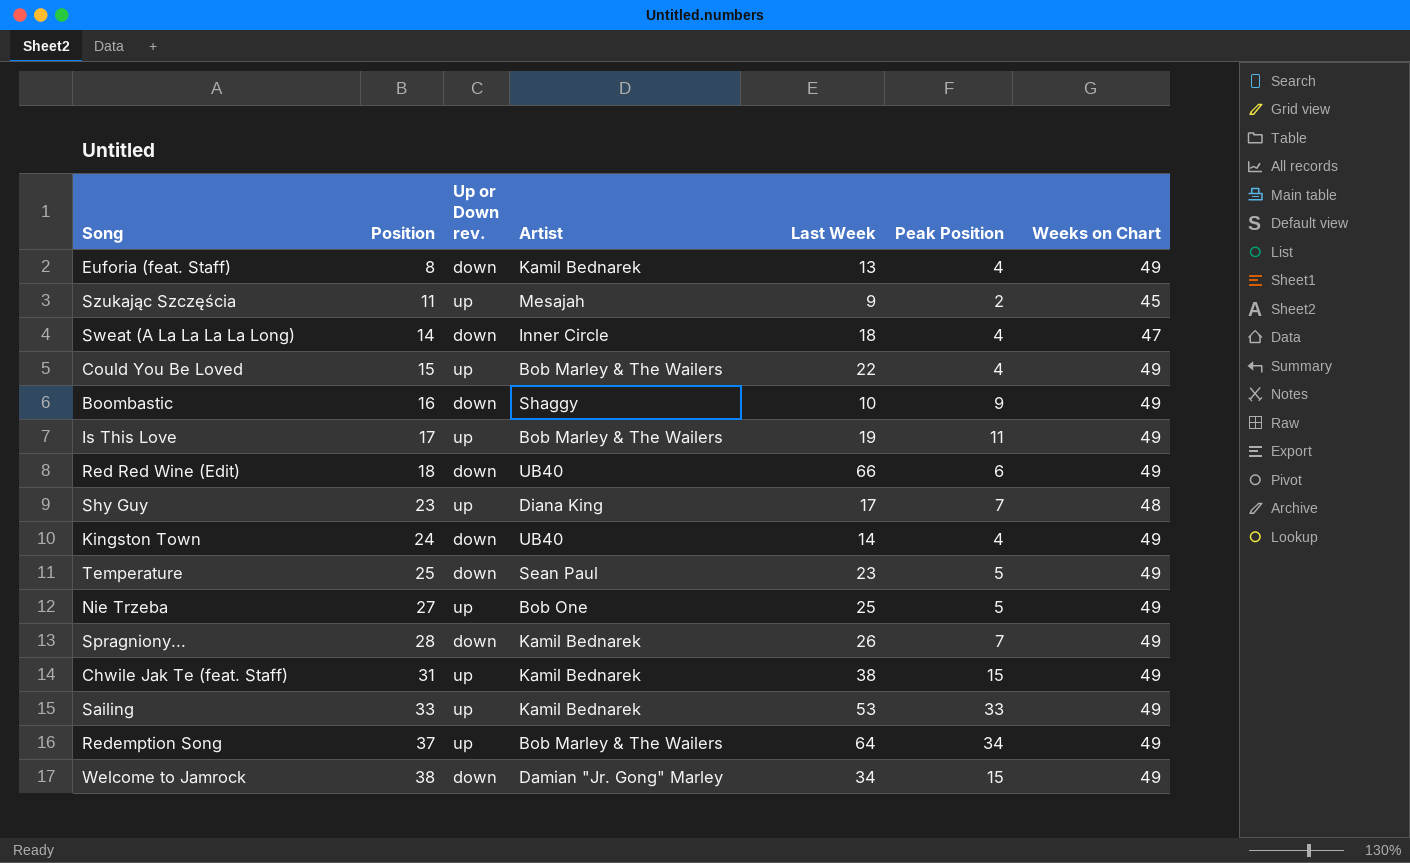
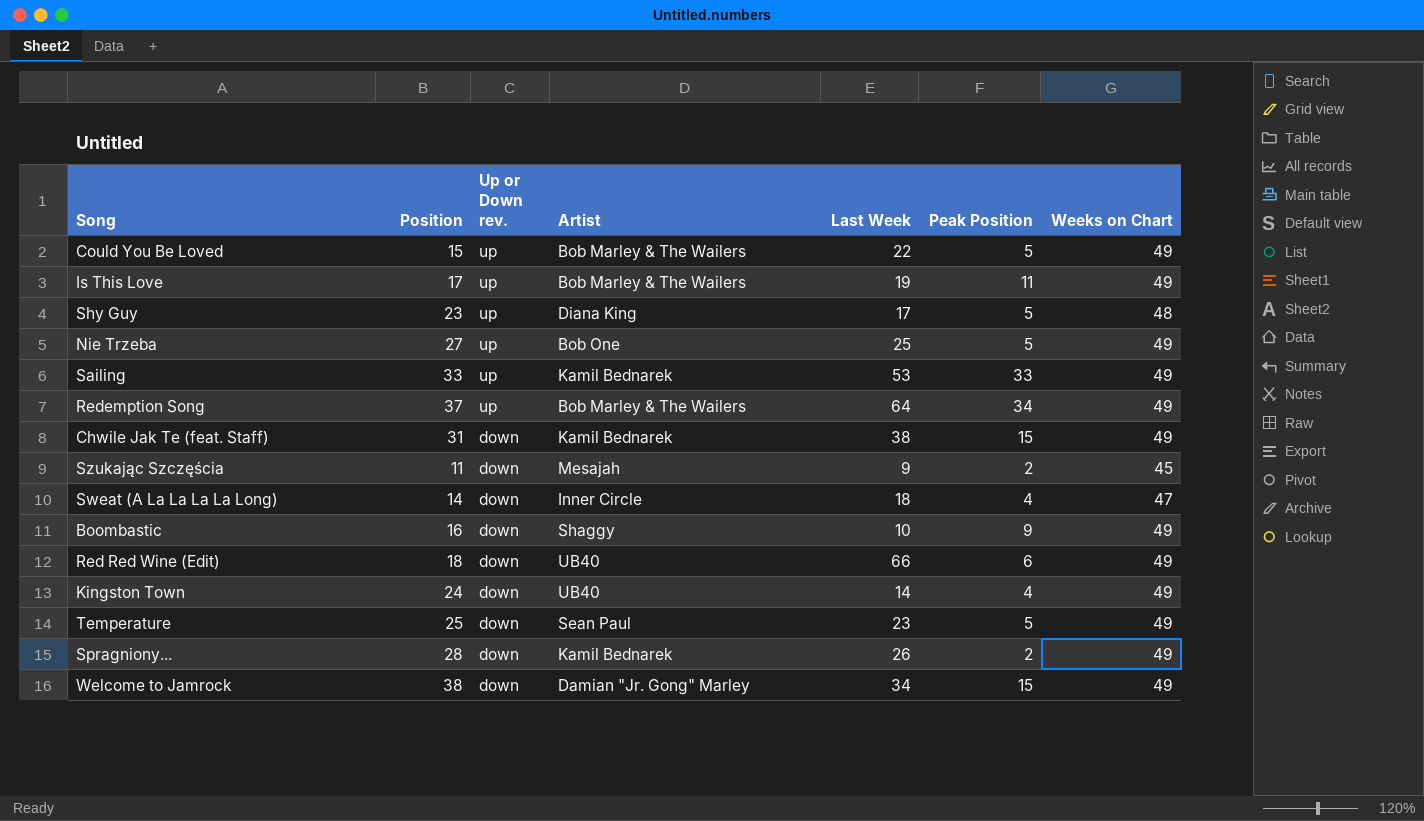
row order: Position ascending -> Up or Down rev. descending
row Euforia (feat. Staff): 8 | down | Kamil Bednarek | 13 | 4 | 49 -> none
Could You Be Loved | Peak Position: 4 -> 5
Shy Guy | Peak Position: 7 -> 5
Chwile Jak Te (feat. Staff) | Up or Down rev.: up -> down
Szukając Szczęścia | Up or Down rev.: up -> down
Spragniony... | Peak Position: 7 -> 2

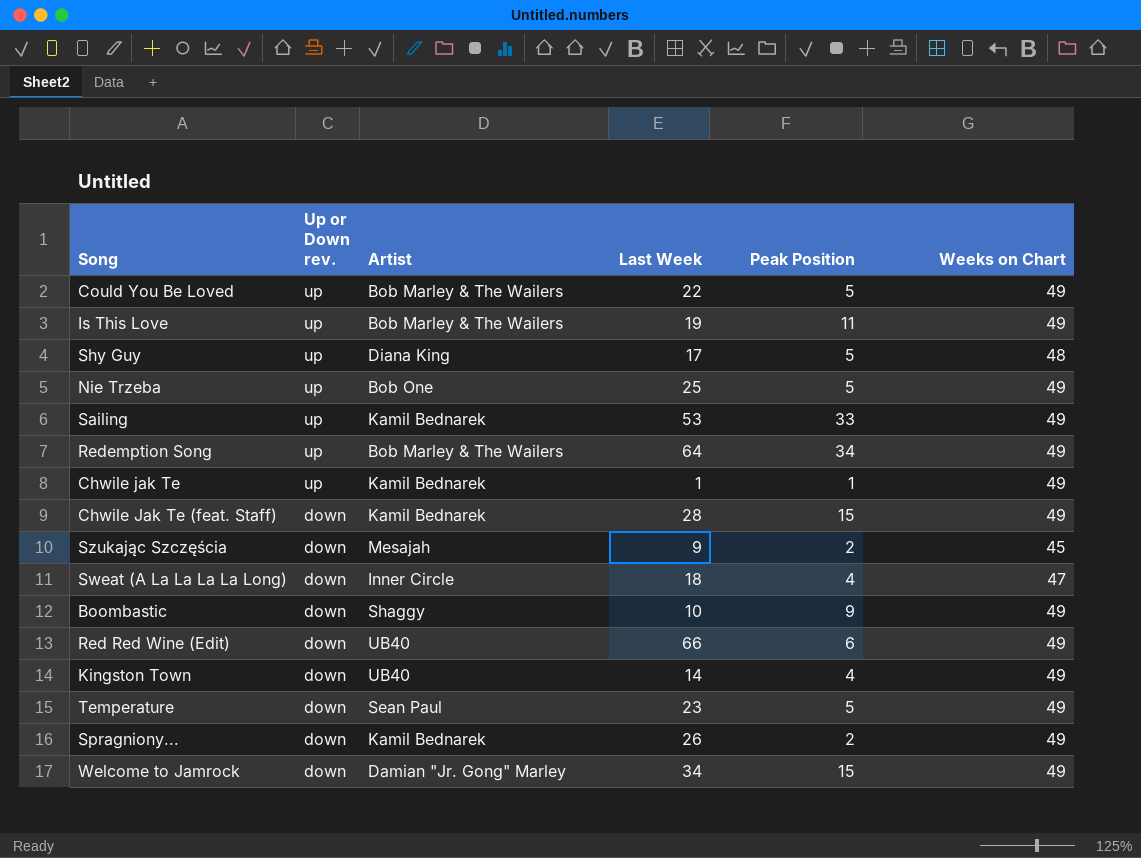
column Position | position: 2 -> none
row Chwile jak Te: none -> up | Kamil Bednarek | 1 | 1 | 49
Chwile Jak Te (feat. Staff) | Last Week: 38 -> 28

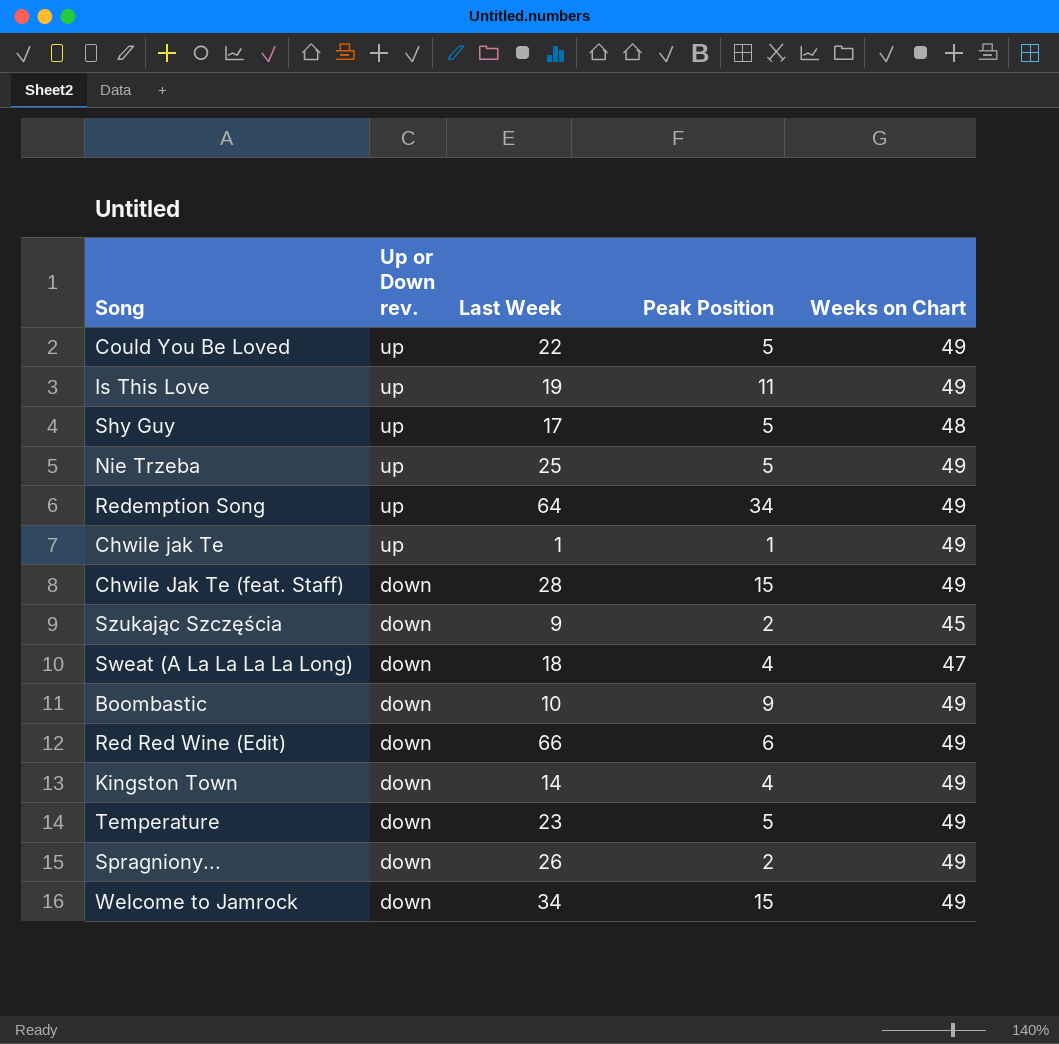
column Artist | position: 3 -> none
row Sailing: up | Kamil Bednarek | 53 | 33 | 49 -> none

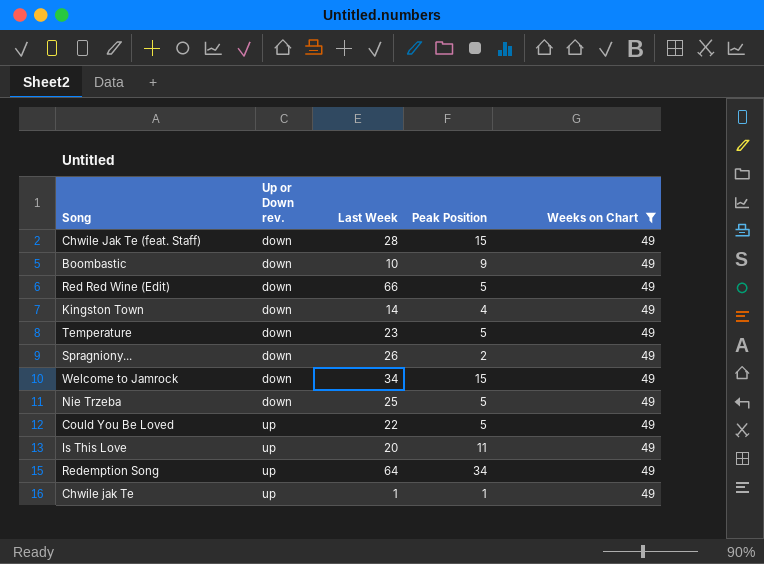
filter: none -> Weeks on Chart = 49
row order: Up or Down rev. descending -> Up or Down rev. ascending
Red Red Wine (Edit) | Peak Position: 6 -> 5
Nie Trzeba | Up or Down rev.: up -> down
Is This Love | Last Week: 19 -> 20

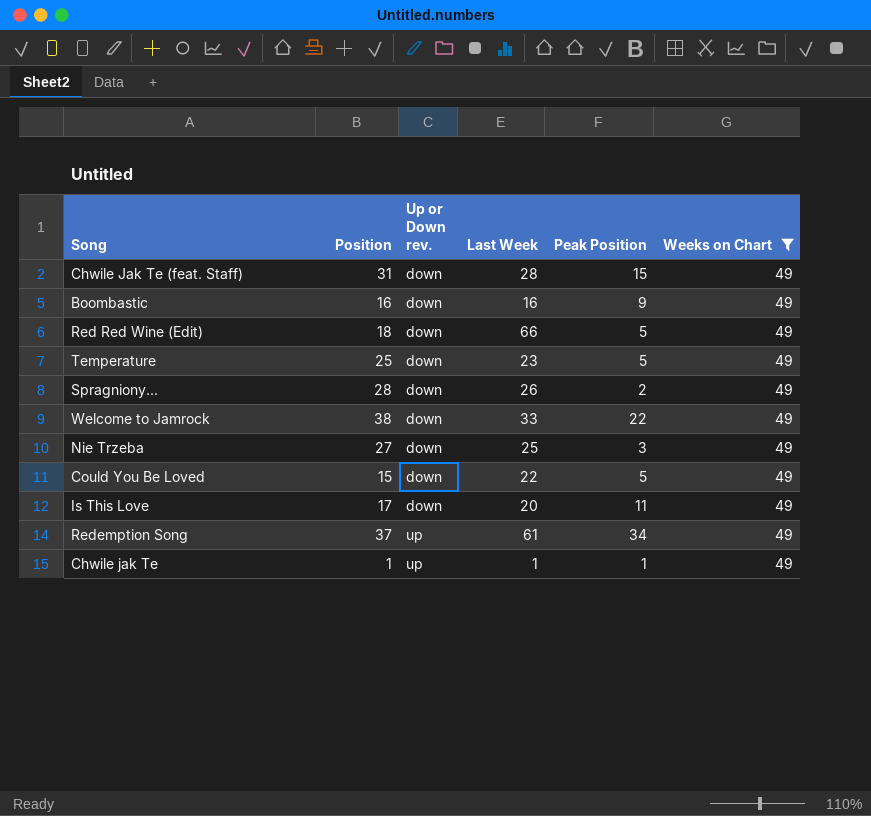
column Position | position: none -> 2
row Kingston Town: down | 14 | 4 | 49 -> none
Boombastic | Last Week: 10 -> 16
Welcome to Jamrock | Last Week: 34 -> 33
Welcome to Jamrock | Peak Position: 15 -> 22
Nie Trzeba | Peak Position: 5 -> 3
Could You Be Loved | Up or Down rev.: up -> down
Is This Love | Up or Down rev.: up -> down
Redemption Song | Last Week: 64 -> 61

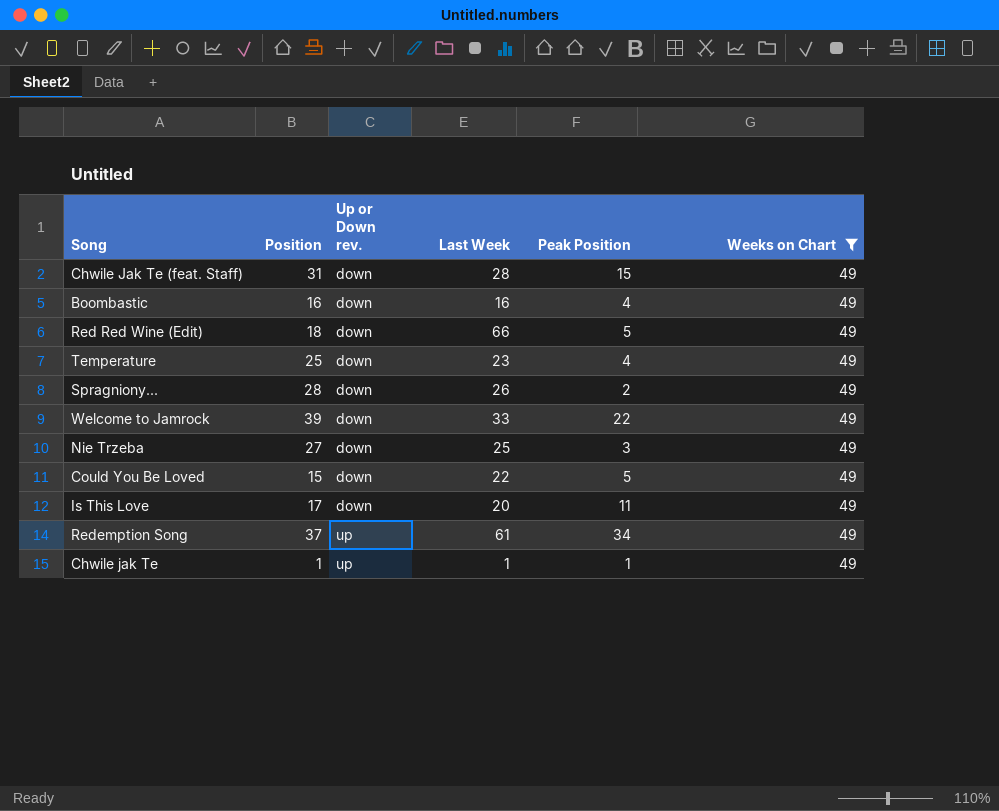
Boombastic | Peak Position: 9 -> 4
Temperature | Peak Position: 5 -> 4
Welcome to Jamrock | Position: 38 -> 39

